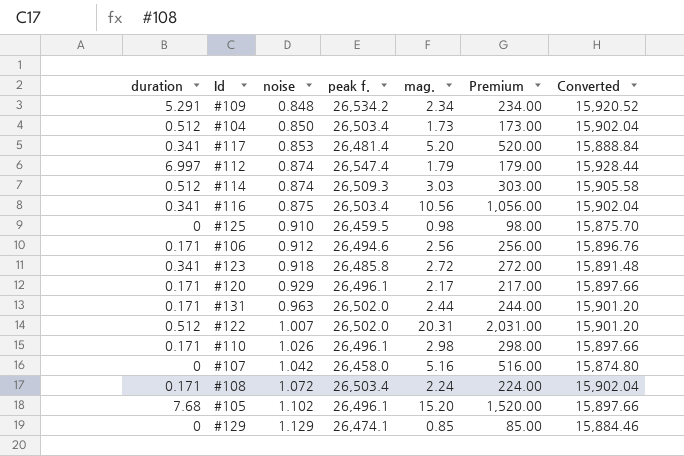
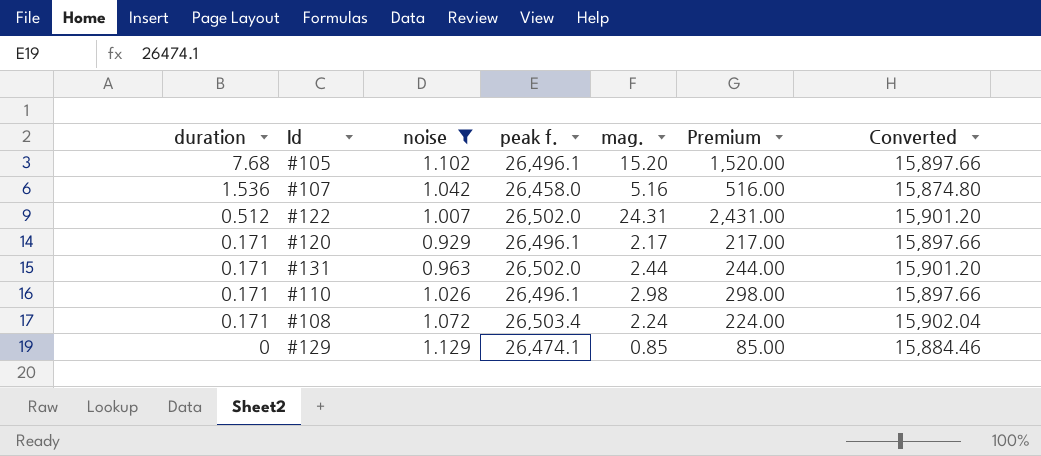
filter: none -> noise >= 0.929
row order: noise ascending -> duration descending
#107 | duration: 0 -> 1.536
#122 | mag.: 20.31 -> 24.31
#122 | Premium: 2,031.00 -> 2,431.00

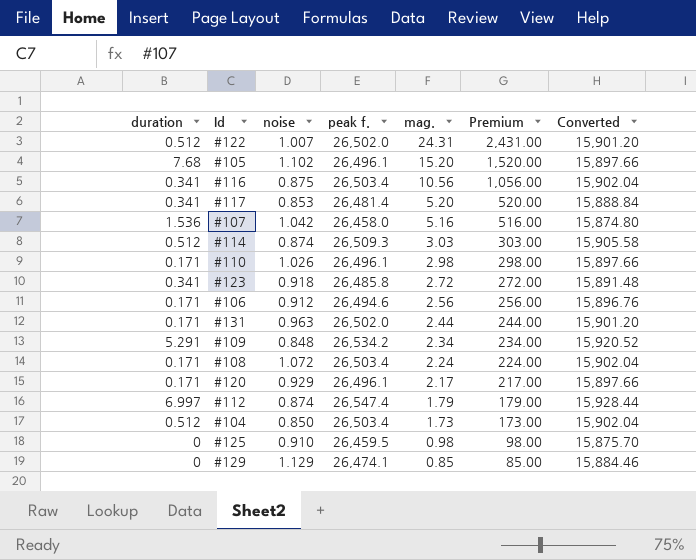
filter: noise >= 0.929 -> none
row order: duration descending -> mag. descending

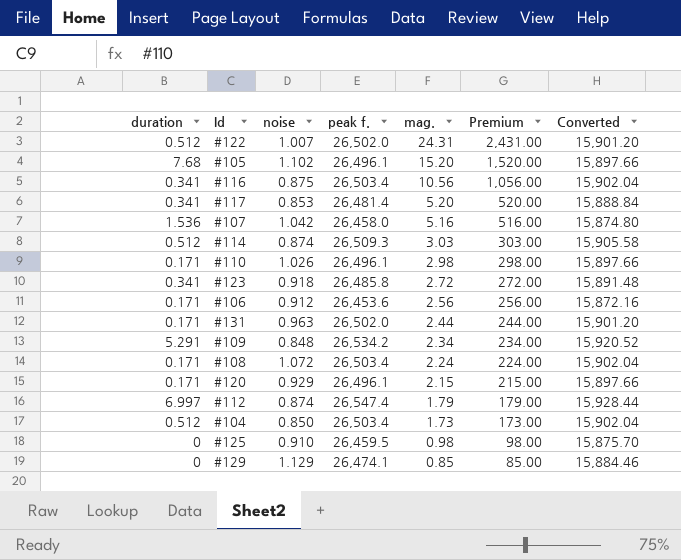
#106 | peak f.: 26,494.6 -> 26,453.6
#106 | Converted: 15,896.76 -> 15,872.16
#120 | mag.: 2.17 -> 2.15
#120 | Premium: 217.00 -> 215.00

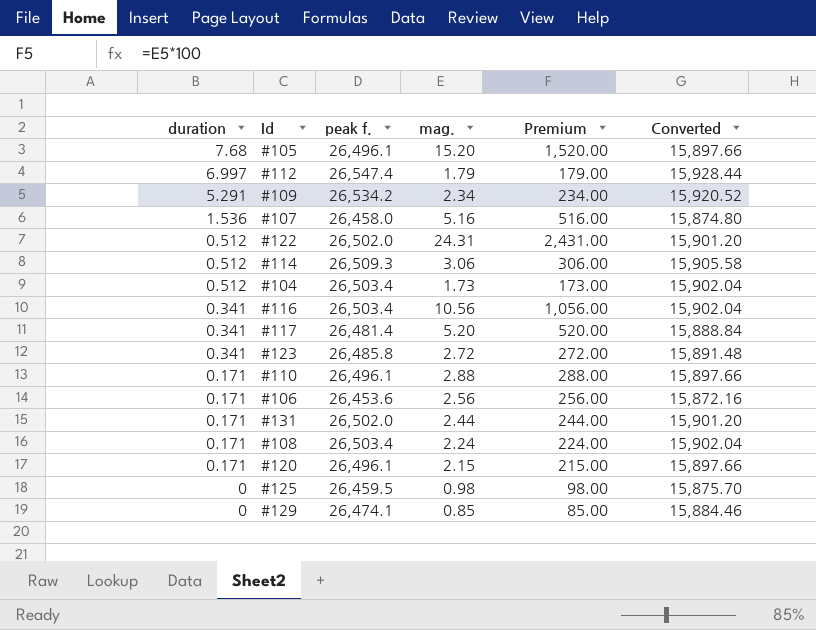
row order: mag. descending -> duration descending
column noise | position: 3 -> none
#114 | mag.: 3.03 -> 3.06
#114 | Premium: 303.00 -> 306.00
#110 | mag.: 2.98 -> 2.88
#110 | Premium: 298.00 -> 288.00

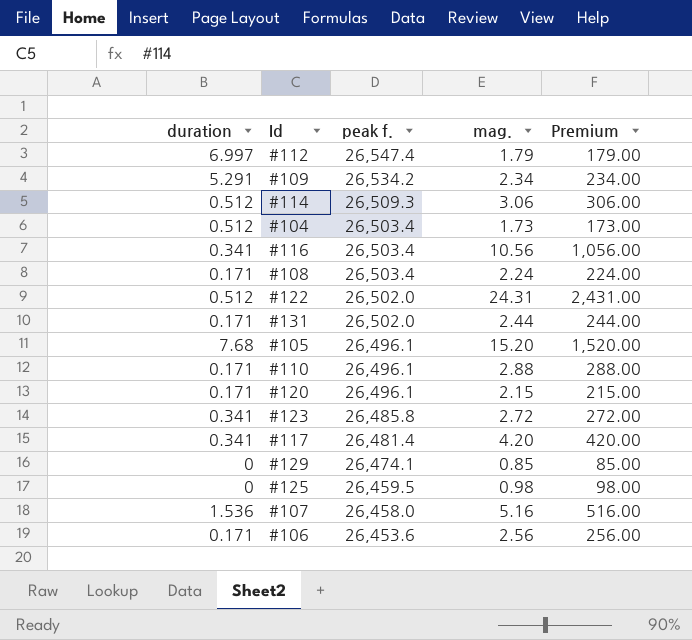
row order: duration descending -> peak f. descending
column Converted | formula: [peak f.] * 0.6 -> none
#117 | mag.: 5.20 -> 4.20
#117 | Premium: 520.00 -> 420.00

